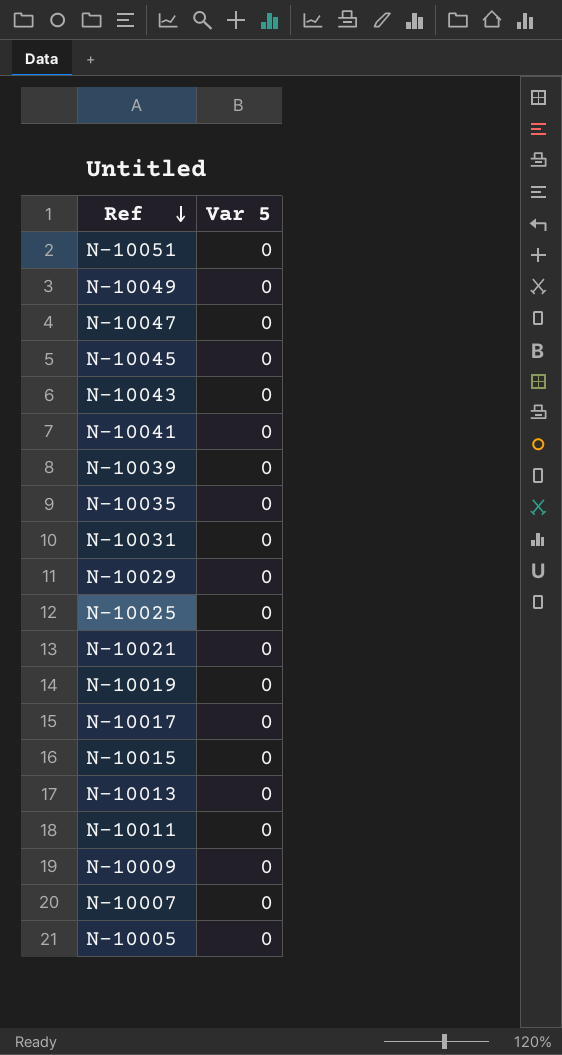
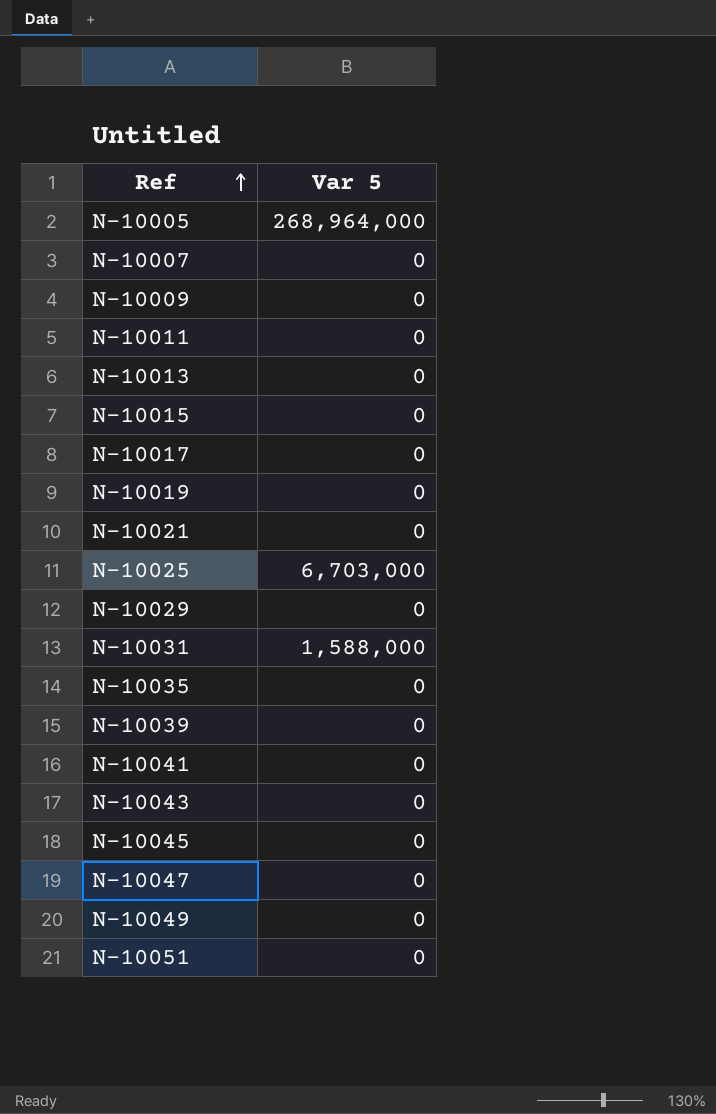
row order: Ref descending -> Ref ascending
N-10005 | Var 5: 0 -> 268,964,000
N-10025 | Var 5: 0 -> 6,703,000
N-10031 | Var 5: 0 -> 1,588,000

